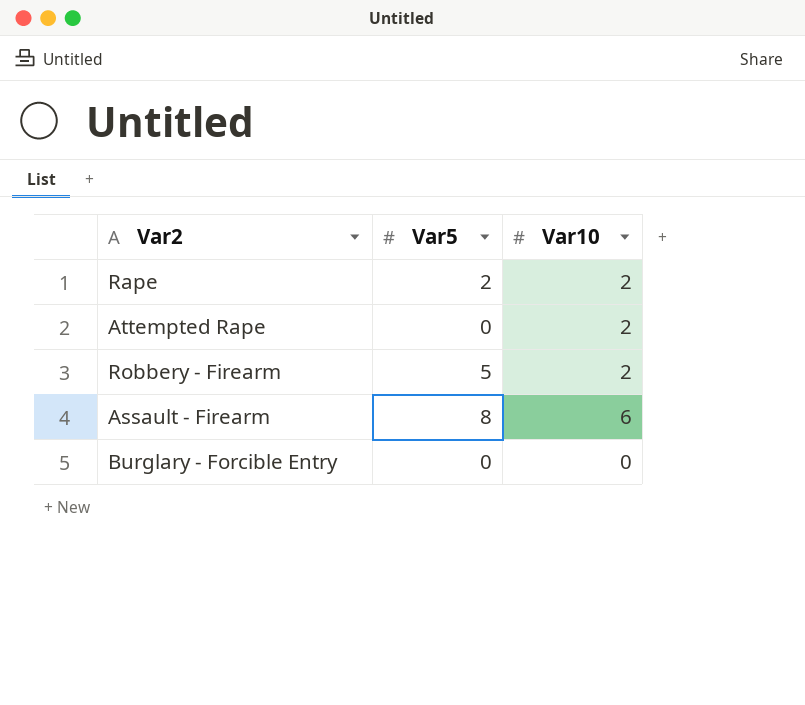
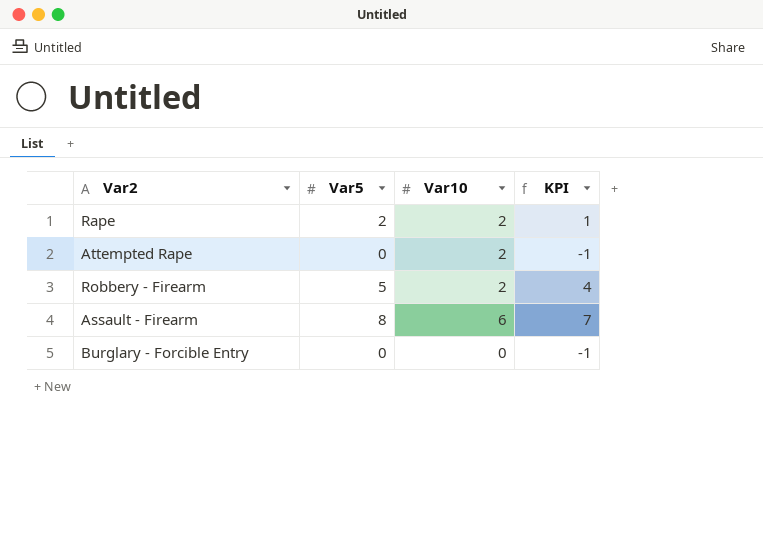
column KPI | formula: none -> [Var5] - 1

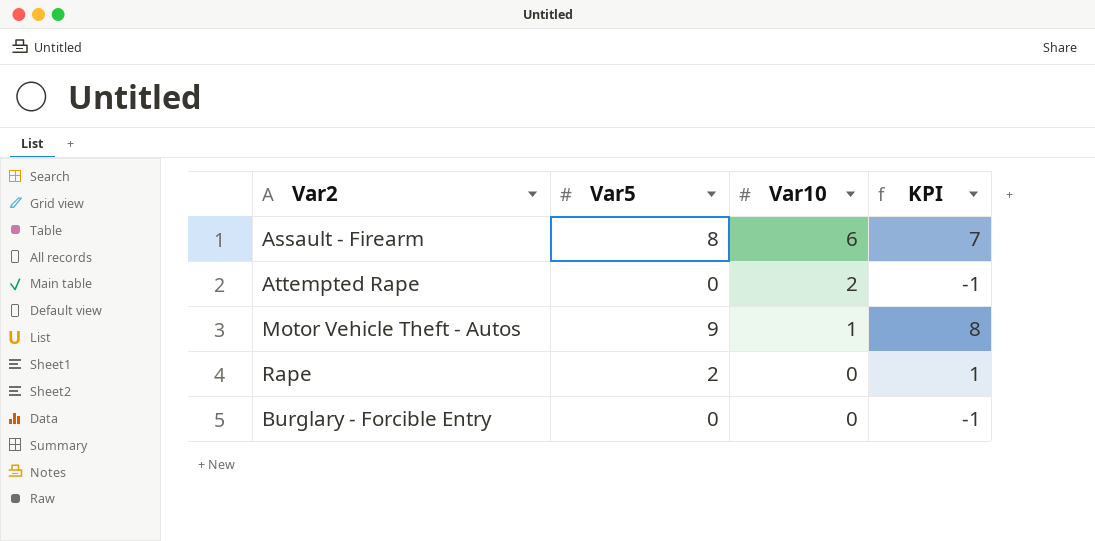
row order: none -> Var10 descending
row Robbery - Firearm: 5 | 2 | 4 -> none
row Motor Vehicle Theft - Autos: none -> 9 | 1 | 8
Rape | Var10: 2 -> 0

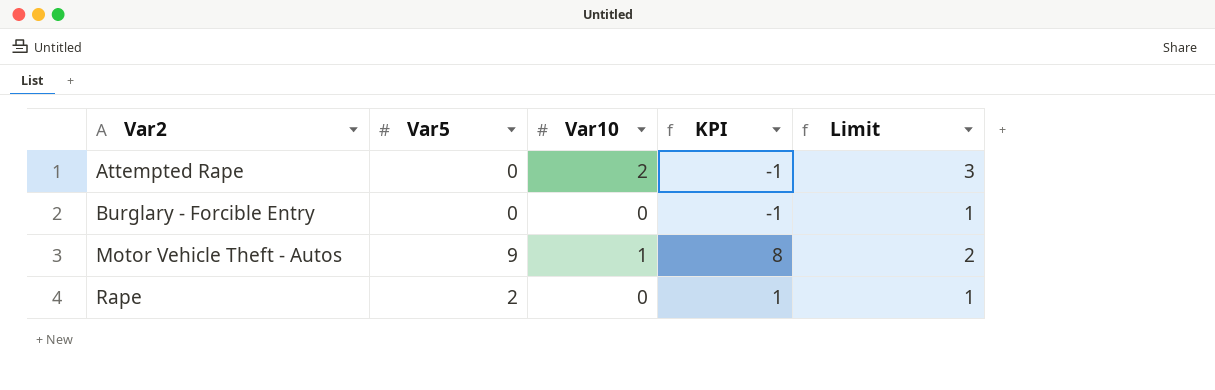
row order: Var10 descending -> Var2 ascending
column Limit | formula: none -> [Var10] + 1
row Assault - Firearm: 8 | 6 | 7 -> none

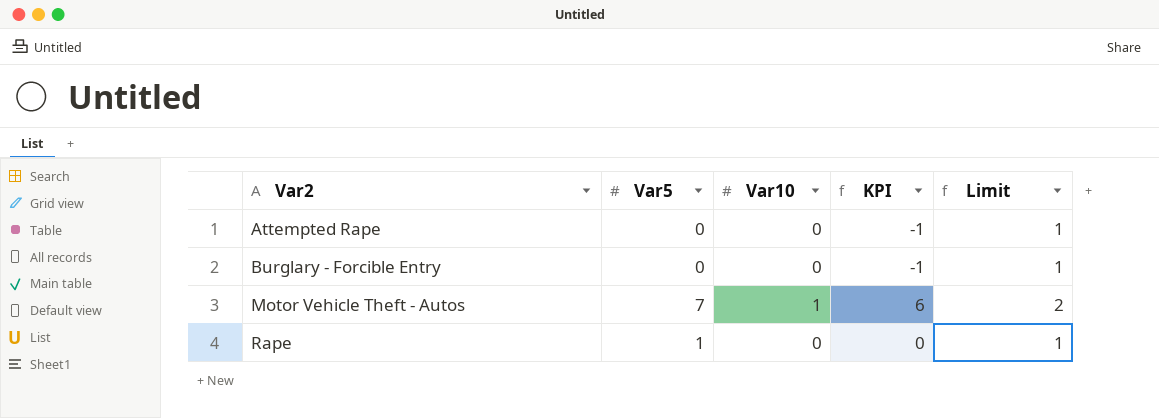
Attempted Rape | Var10: 2 -> 0
Attempted Rape | Limit: 3 -> 1
Motor Vehicle Theft - Autos | Var5: 9 -> 7
Motor Vehicle Theft - Autos | KPI: 8 -> 6
Rape | Var5: 2 -> 1
Rape | KPI: 1 -> 0

